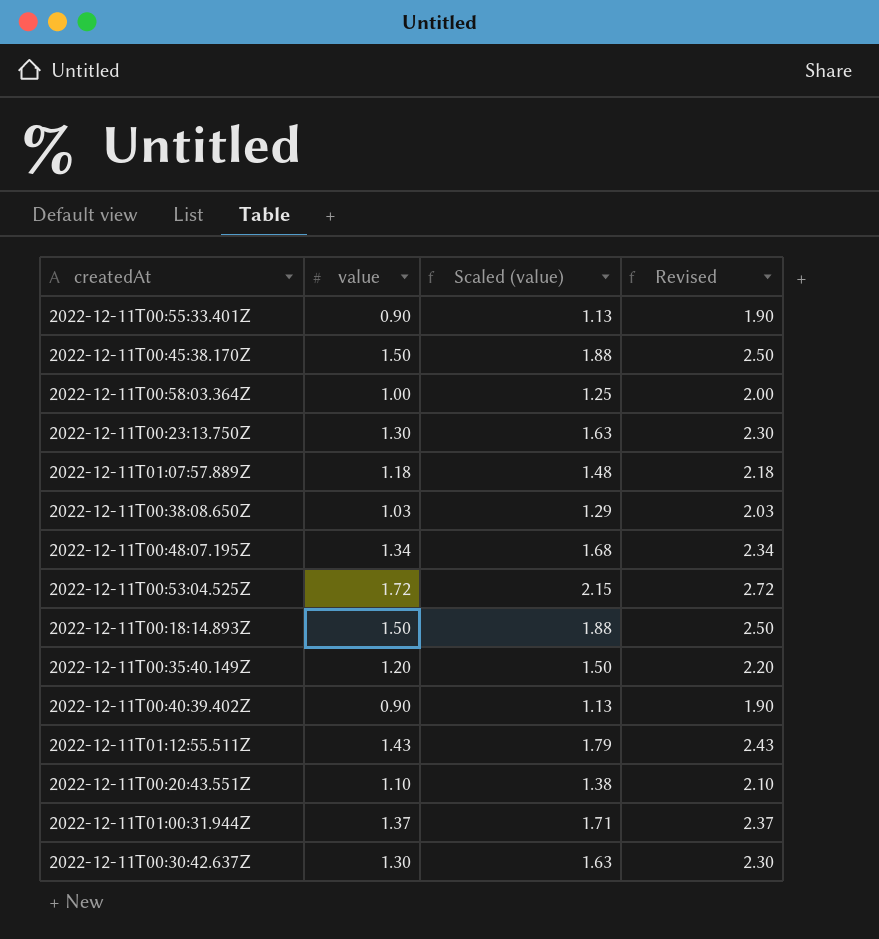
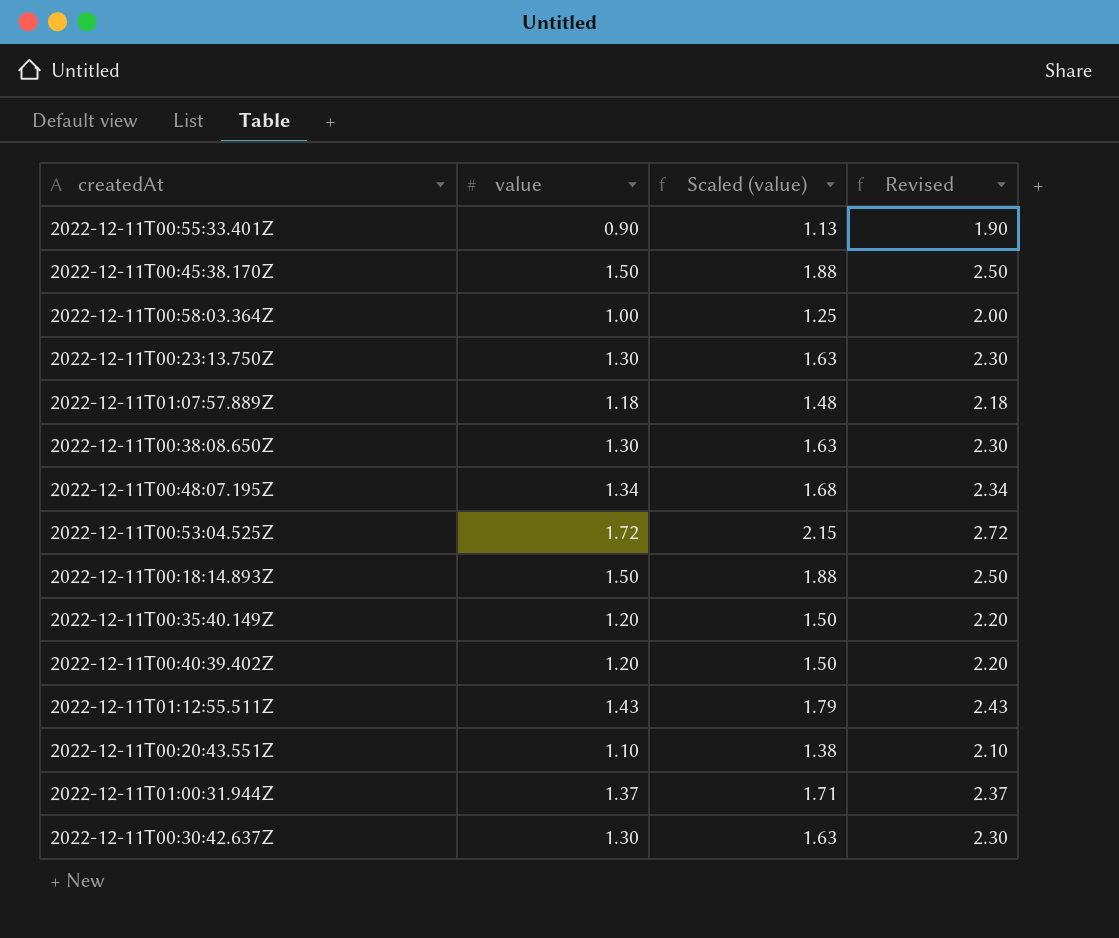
2022-12-11T00:38:08.650Z | value: 1.03 -> 1.30
2022-12-11T00:38:08.650Z | Scaled (value): 1.29 -> 1.63
2022-12-11T00:38:08.650Z | Revised: 2.03 -> 2.30
2022-12-11T00:40:39.402Z | value: 0.90 -> 1.20
2022-12-11T00:40:39.402Z | Scaled (value): 1.13 -> 1.50
2022-12-11T00:40:39.402Z | Revised: 1.90 -> 2.20

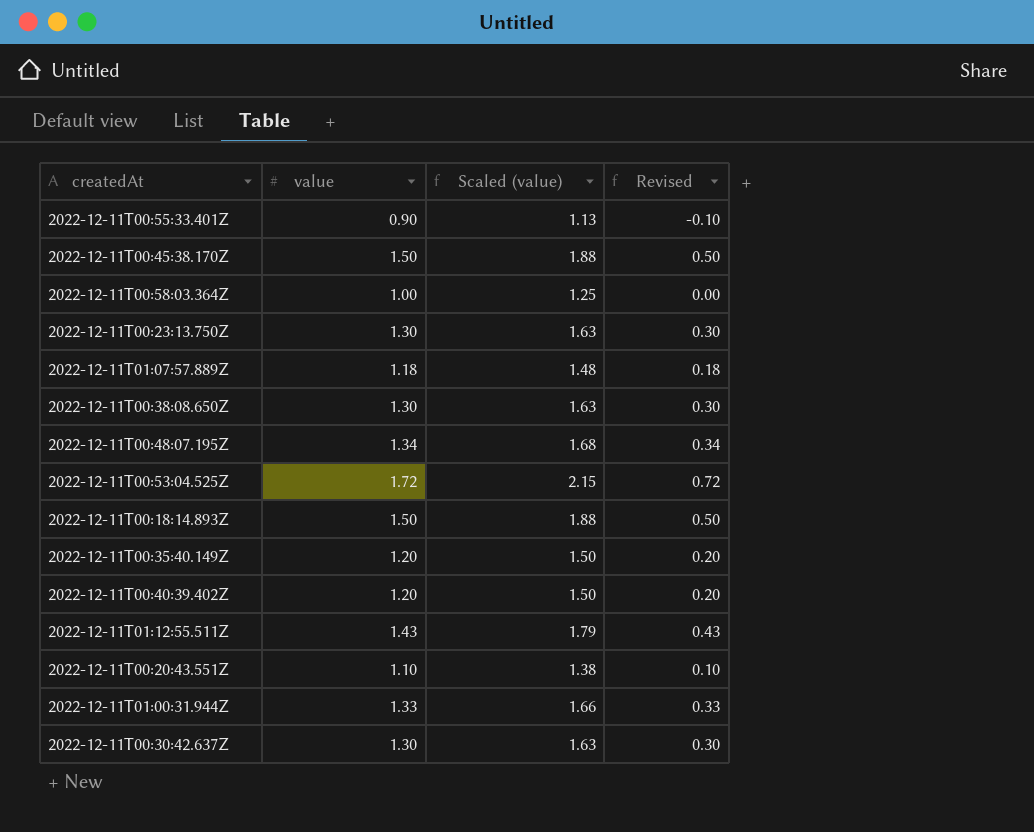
column Revised | formula: [value] + 1 -> [value] - 1
2022-12-11T01:00:31.944Z | value: 1.37 -> 1.33
2022-12-11T01:00:31.944Z | Scaled (value): 1.71 -> 1.66

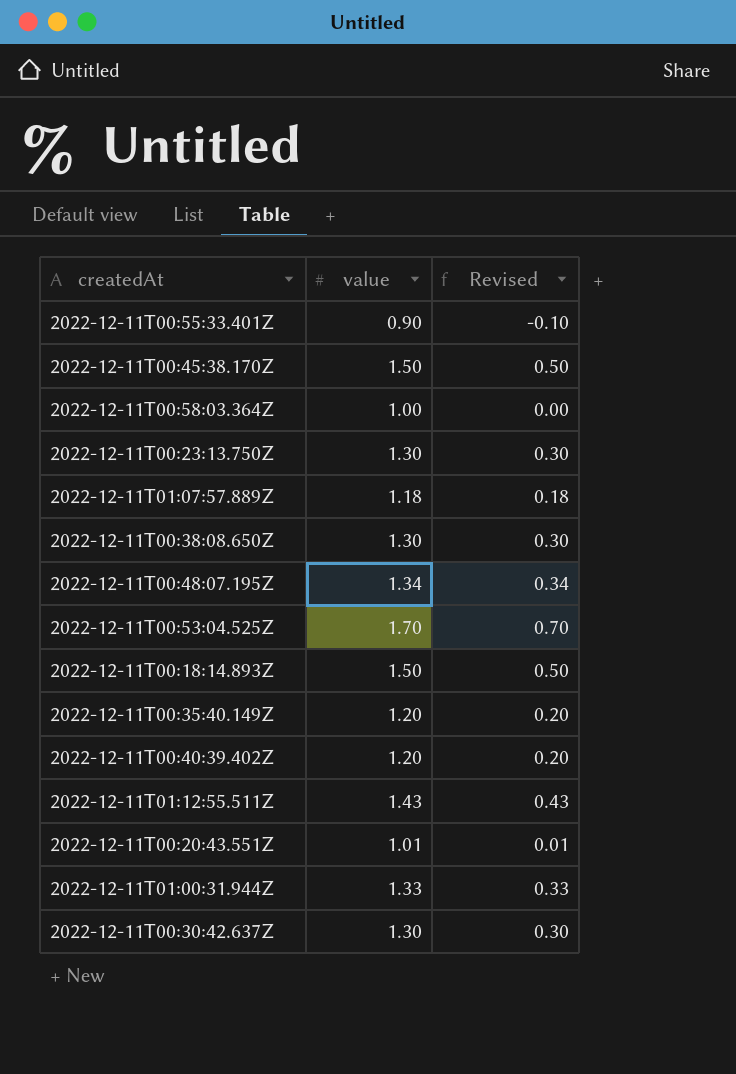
column Scaled (value) | formula: [value] * 1.25 -> none
2022-12-11T00:53:04.525Z | value: 1.72 -> 1.70
2022-12-11T00:53:04.525Z | Revised: 0.72 -> 0.70
2022-12-11T00:20:43.551Z | value: 1.10 -> 1.01
2022-12-11T00:20:43.551Z | Revised: 0.10 -> 0.01

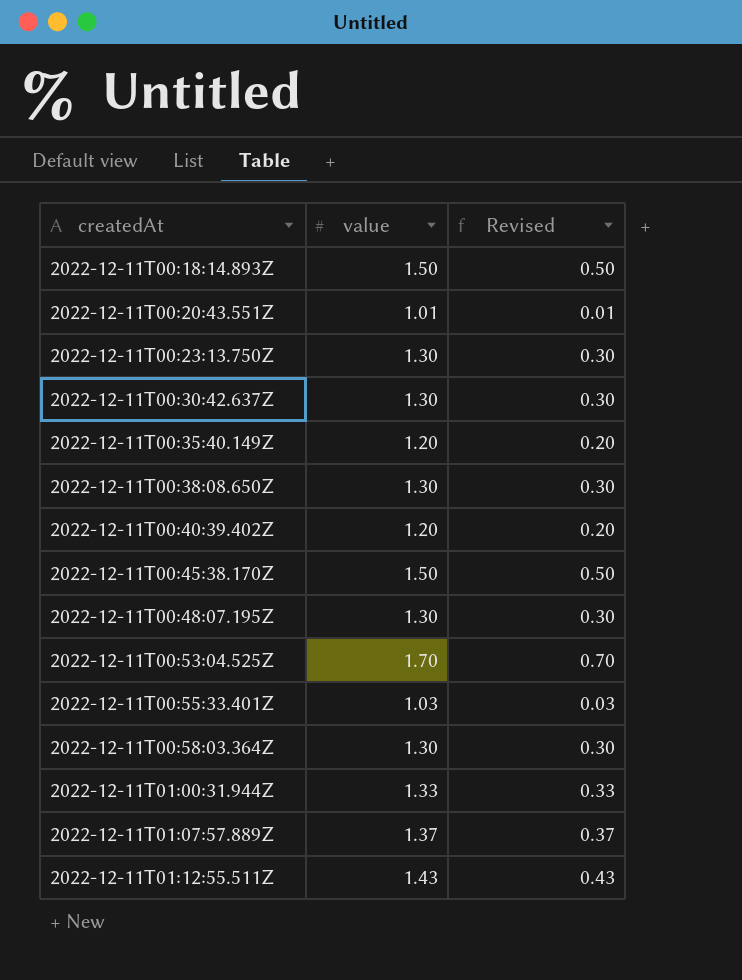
row order: none -> createdAt ascending
2022-12-11T00:48:07.195Z | value: 1.34 -> 1.30
2022-12-11T00:48:07.195Z | Revised: 0.34 -> 0.30
2022-12-11T00:55:33.401Z | value: 0.90 -> 1.03
2022-12-11T00:55:33.401Z | Revised: -0.10 -> 0.03
2022-12-11T00:58:03.364Z | value: 1.00 -> 1.30
2022-12-11T00:58:03.364Z | Revised: 0.00 -> 0.30
2022-12-11T01:07:57.889Z | value: 1.18 -> 1.37
2022-12-11T01:07:57.889Z | Revised: 0.18 -> 0.37

